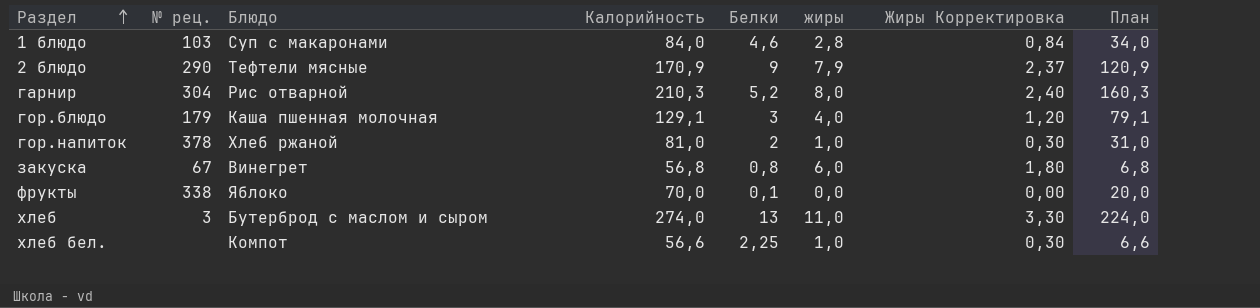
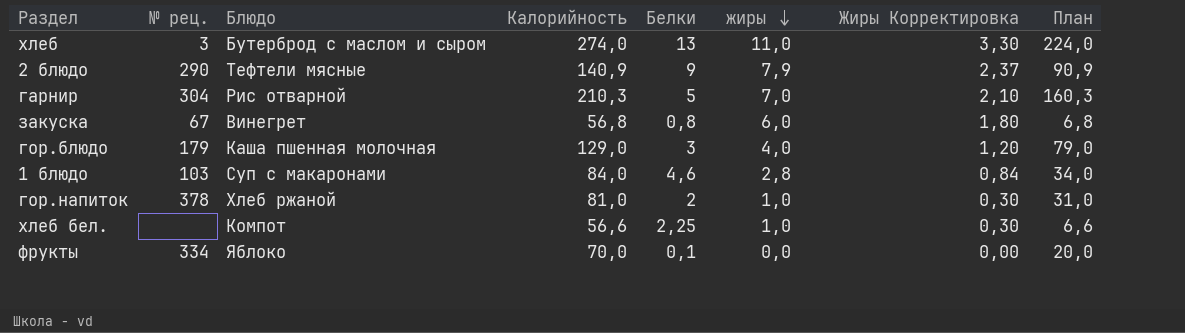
row order: Раздел ascending -> жиры descending
2 блюдо | Калорийность: 170,9 -> 140,9
2 блюдо | План: 120,9 -> 90,9
гарнир | Белки: 5,2 -> 5
гарнир | жиры: 8,0 -> 7,0
гарнир | Жиры Корректировка: 2,40 -> 2,10
гор.блюдо | Калорийность: 129,1 -> 129,0
гор.блюдо | План: 79,1 -> 79,0
фрукты | № рец.: 338 -> 334

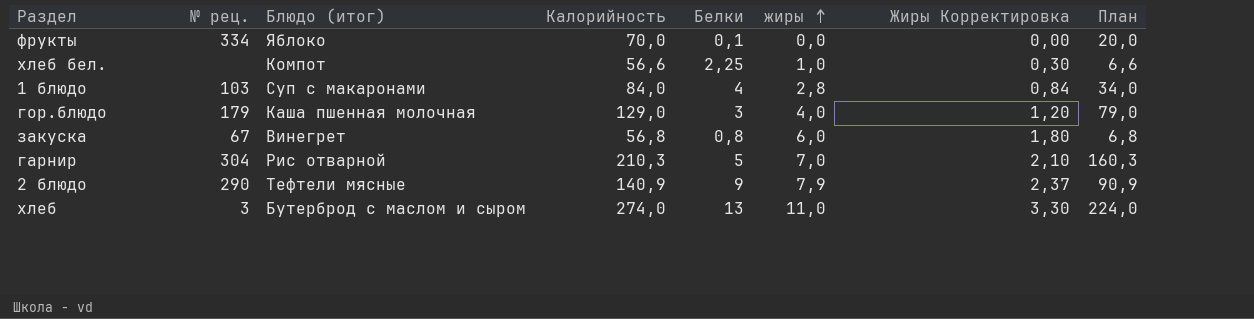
row order: жиры descending -> жиры ascending
column name: Блюдо -> Блюдо (итог)
row гор.напиток: 378 | Хлеб ржаной | 81,0 | 2 | 1,0 | 0,30 | 31,0 -> none
1 блюдо | Белки: 4,6 -> 4

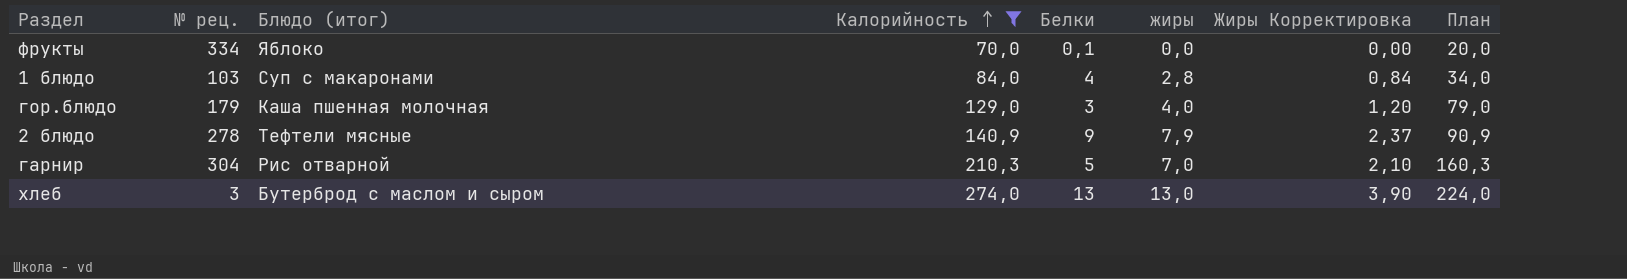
filter: none -> Калорийность >= 70,0
row order: жиры ascending -> Калорийность ascending
2 блюдо | № рец.: 290 -> 278
хлеб | жиры: 11,0 -> 13,0
хлеб | Жиры Корректировка: 3,30 -> 3,90

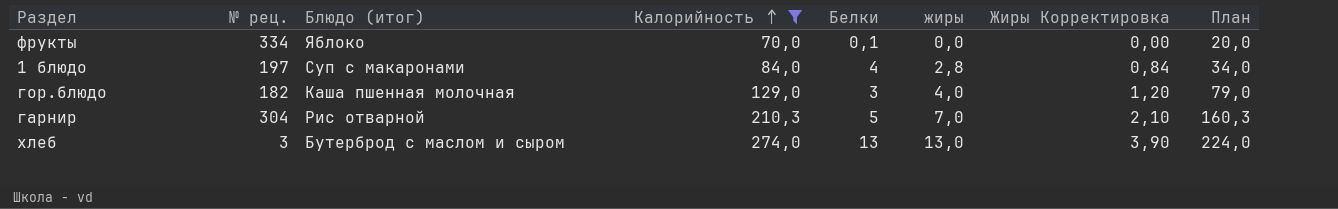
row 2 блюдо: 278 | Тефтели мясные | 140,9 | 9 | 7,9 | 2,37 | 90,9 -> none
1 блюдо | № рец.: 103 -> 197
гор.блюдо | № рец.: 179 -> 182

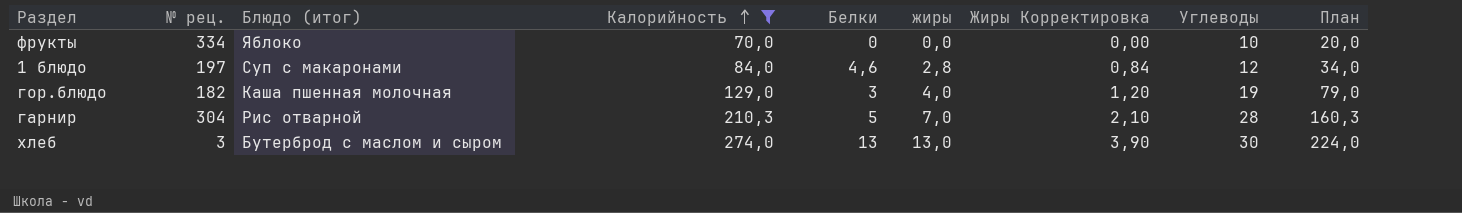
column Углеводы | position: none -> 8
фрукты | Белки: 0,1 -> 0
1 блюдо | Белки: 4 -> 4,6

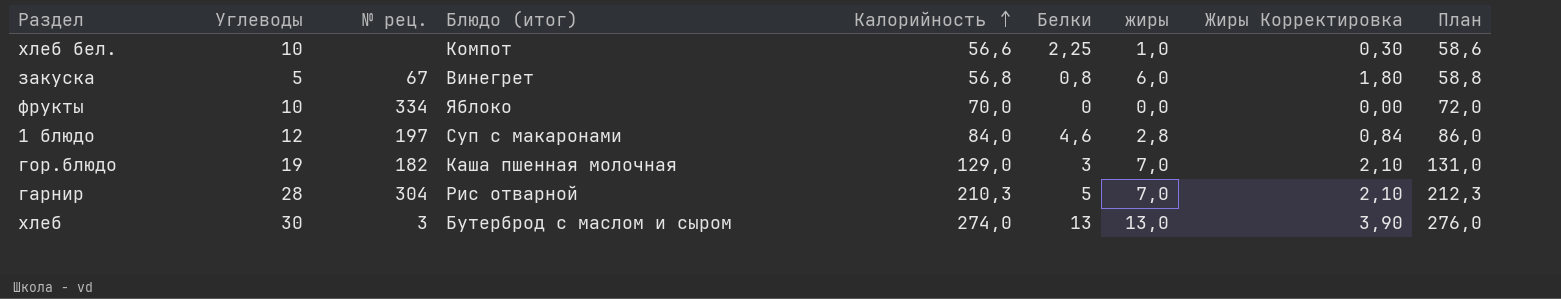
filter: Калорийность >= 70,0 -> none
column Углеводы | position: 8 -> 2
column План | formula: [Калорийность] - 50 -> [Калорийность] + 2
гор.блюдо | жиры: 4,0 -> 7,0
гор.блюдо | Жиры Корректировка: 1,20 -> 2,10

